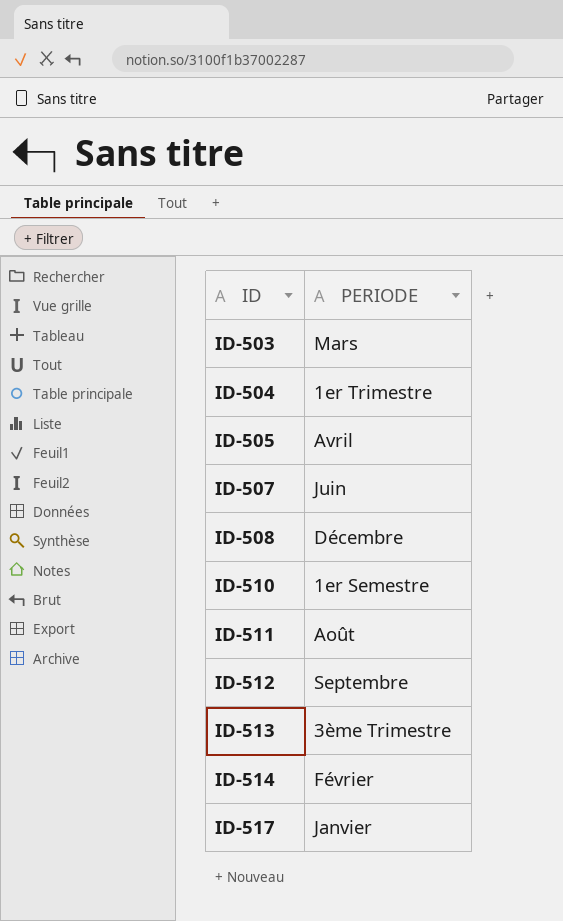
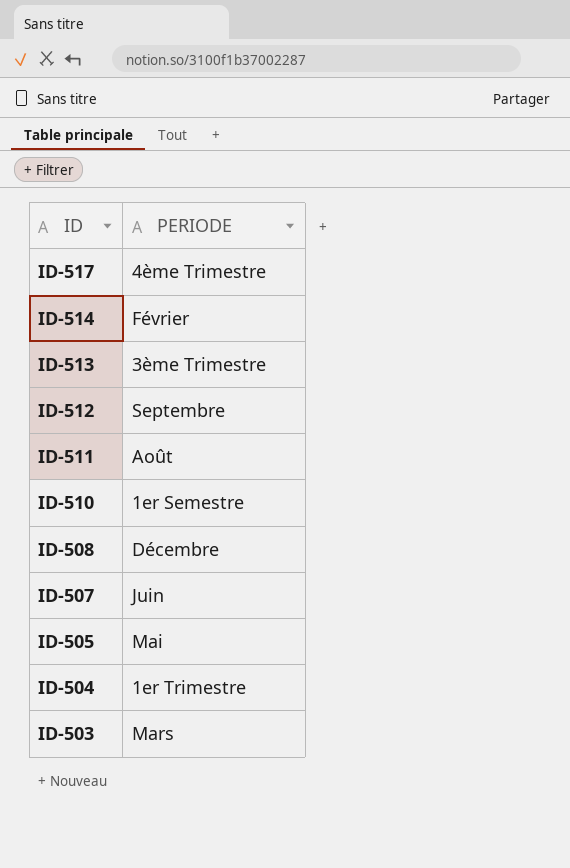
row order: ID ascending -> ID descending
ID-517 | PERIODE: Janvier -> 4ème Trimestre
ID-505 | PERIODE: Avril -> Mai

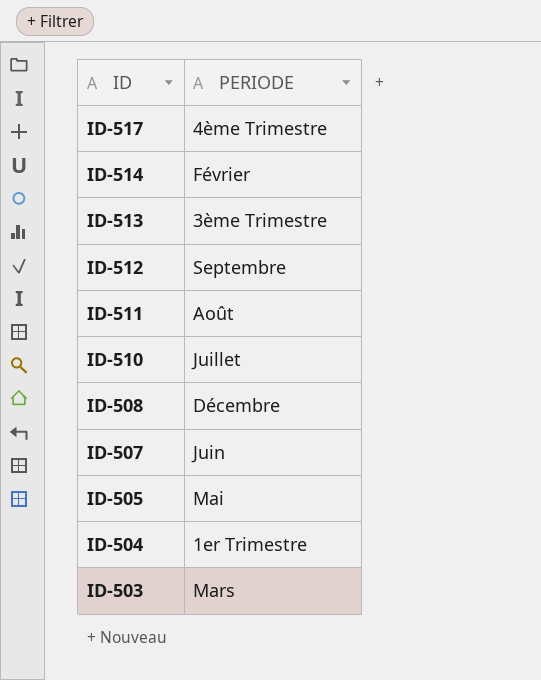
ID-510 | PERIODE: 1er Semestre -> Juillet

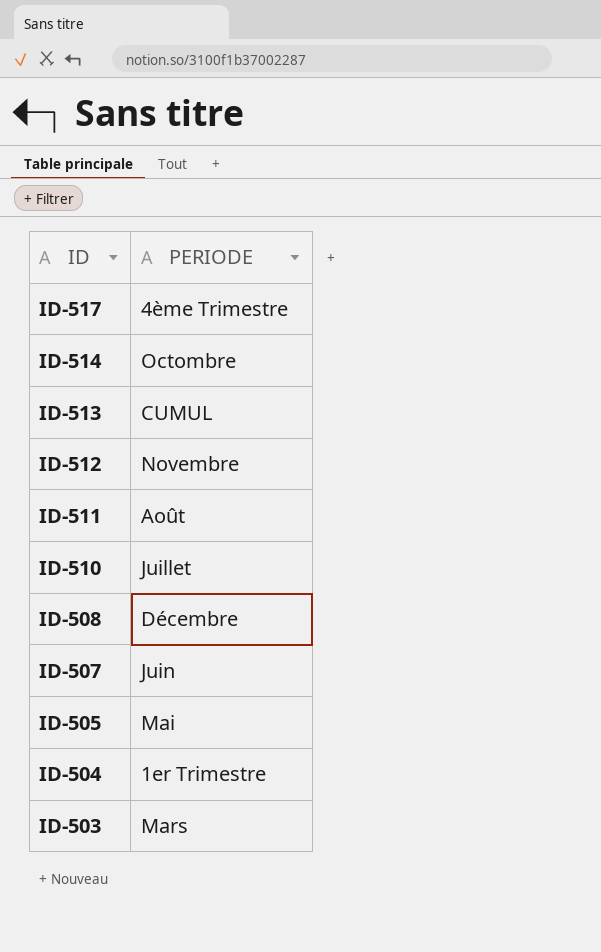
ID-514 | PERIODE: Février -> Octombre
ID-513 | PERIODE: 3ème Trimestre -> CUMUL
ID-512 | PERIODE: Septembre -> Novembre

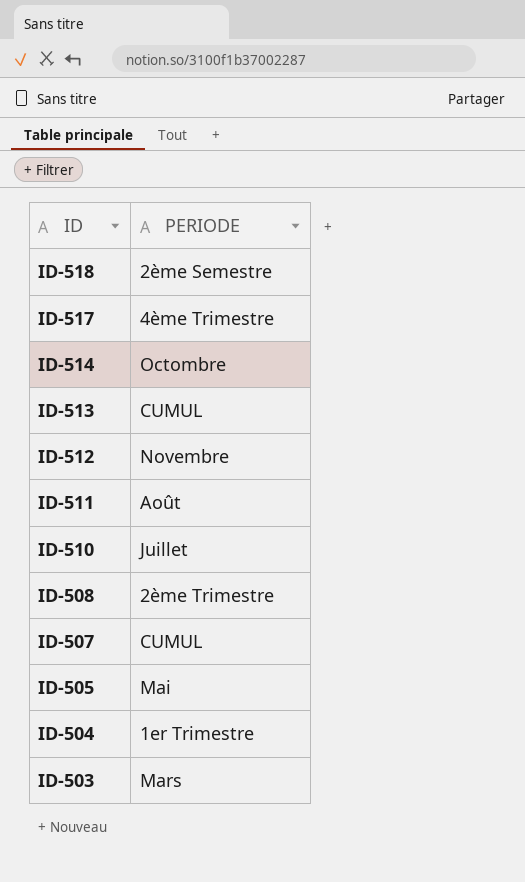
row ID-518: none -> 2ème Semestre
ID-508 | PERIODE: Décembre -> 2ème Trimestre
ID-507 | PERIODE: Juin -> CUMUL

